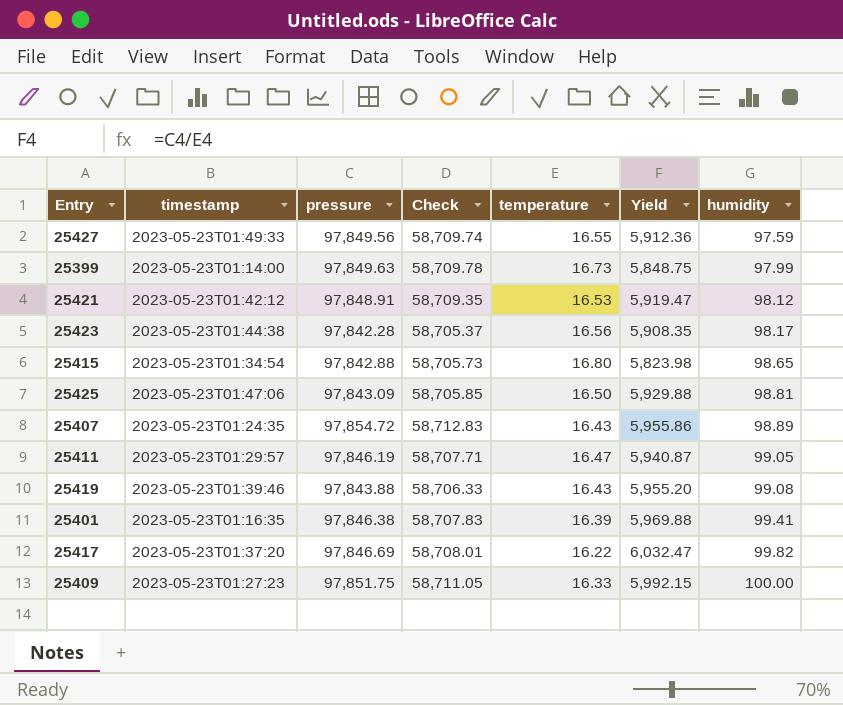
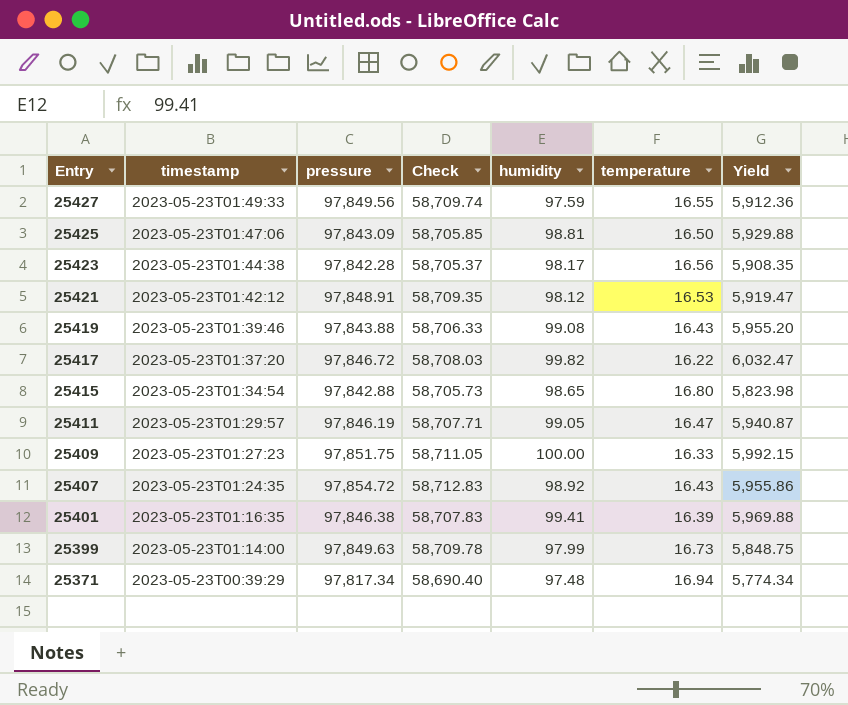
row order: humidity ascending -> Entry descending
column humidity | position: 7 -> 5
25417 | pressure: 97,846.69 -> 97,846.72
25417 | Check: 58,708.01 -> 58,708.03
25407 | humidity: 98.89 -> 98.92
row 25371: none -> 2023-05-23T00:39:29 | 97,817.34 | 58,690.40 | 97.48 | 16.94 | 5,774.34

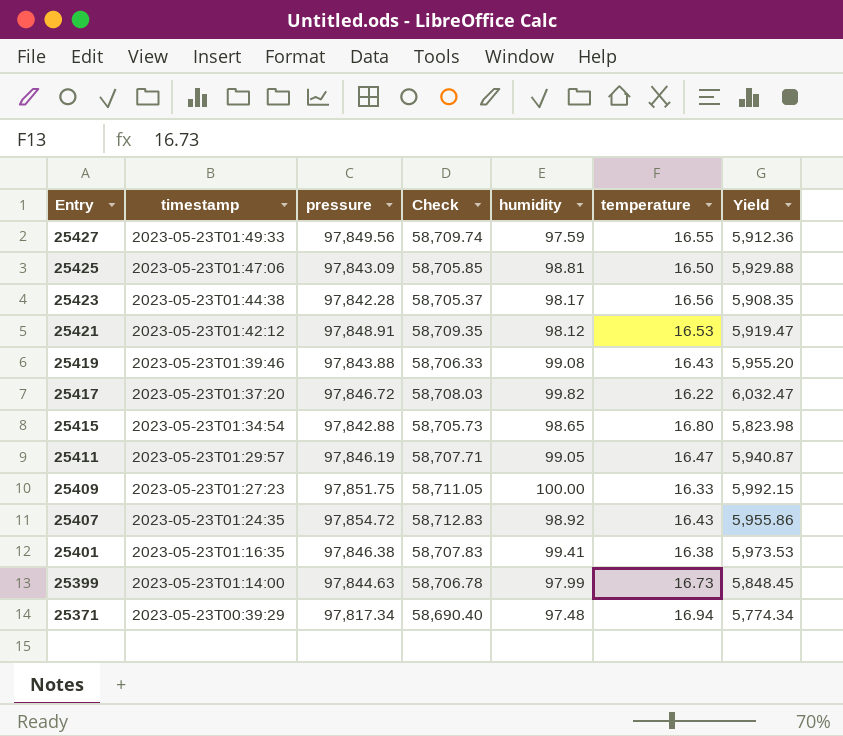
25401 | temperature: 16.39 -> 16.38
25401 | Yield: 5,969.88 -> 5,973.53
25399 | pressure: 97,849.63 -> 97,844.63
25399 | Check: 58,709.78 -> 58,706.78
25399 | Yield: 5,848.75 -> 5,848.45

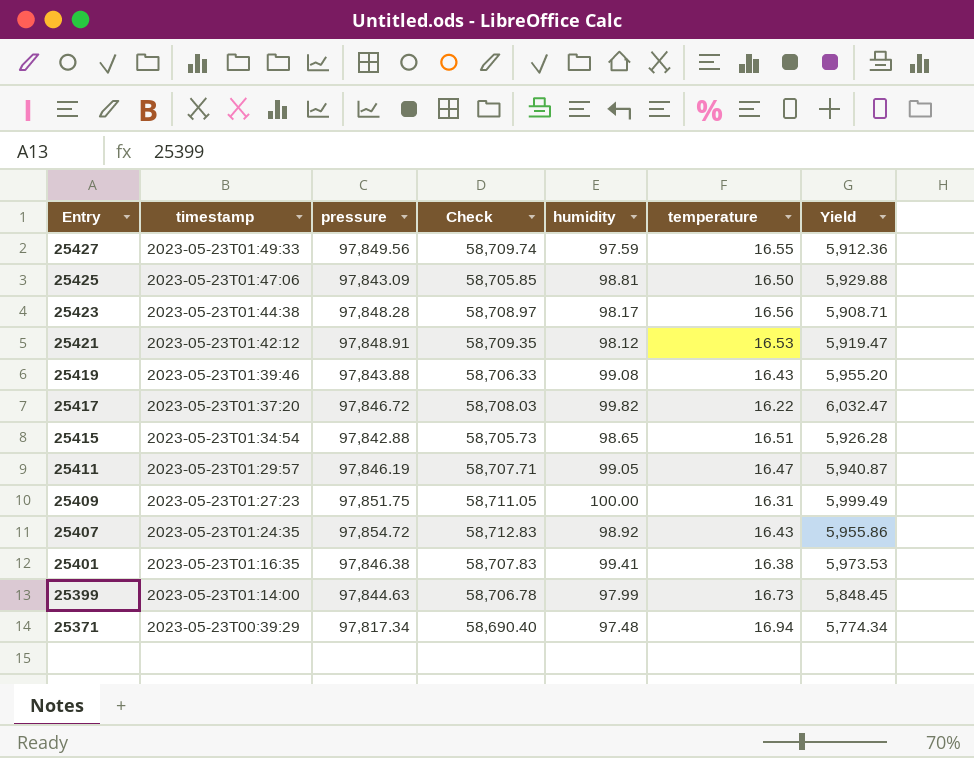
25423 | pressure: 97,842.28 -> 97,848.28
25423 | Check: 58,705.37 -> 58,708.97
25423 | Yield: 5,908.35 -> 5,908.71
25415 | temperature: 16.80 -> 16.51
25415 | Yield: 5,823.98 -> 5,926.28
25409 | temperature: 16.33 -> 16.31
25409 | Yield: 5,992.15 -> 5,999.49

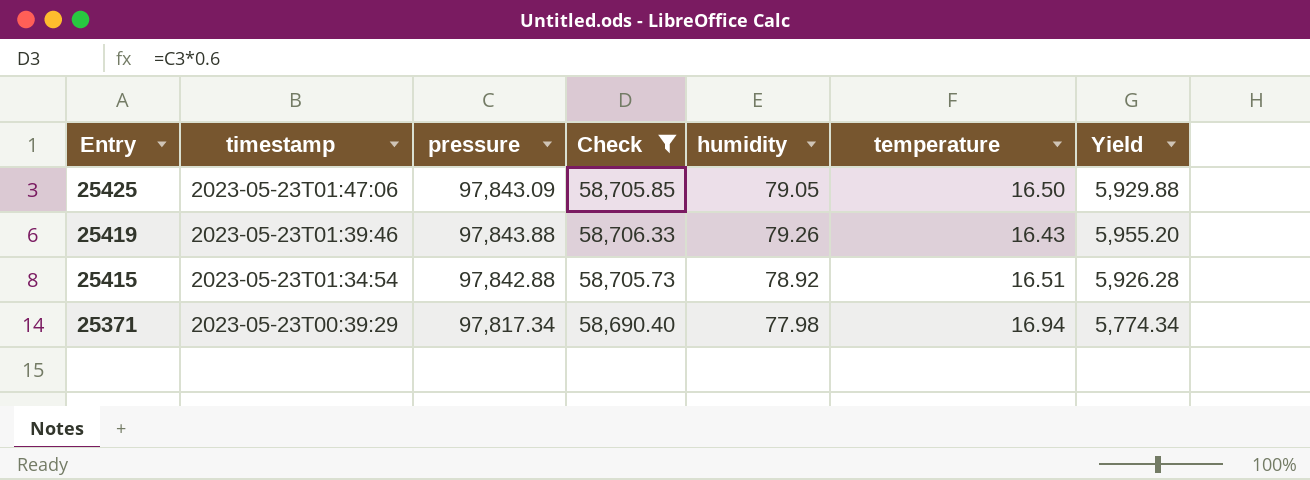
filter: none -> Check <= 58,706.33
25425 | humidity: 98.81 -> 79.05
25419 | humidity: 99.08 -> 79.26
25415 | humidity: 98.65 -> 78.92
25371 | humidity: 97.48 -> 77.98

